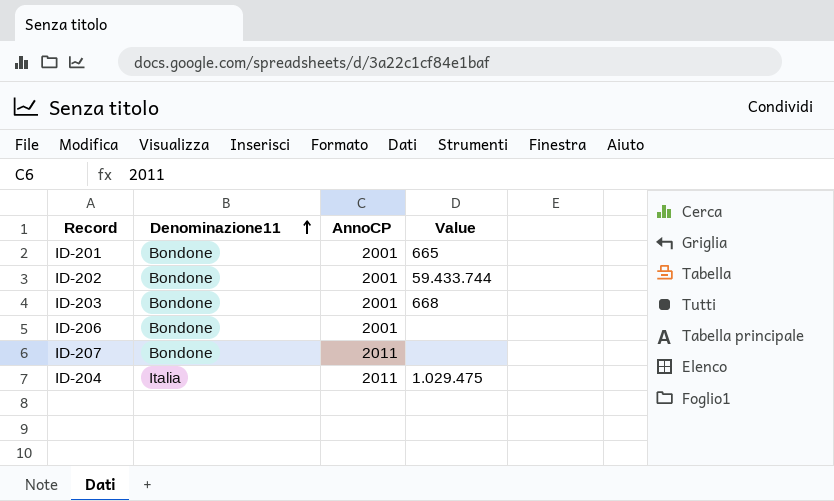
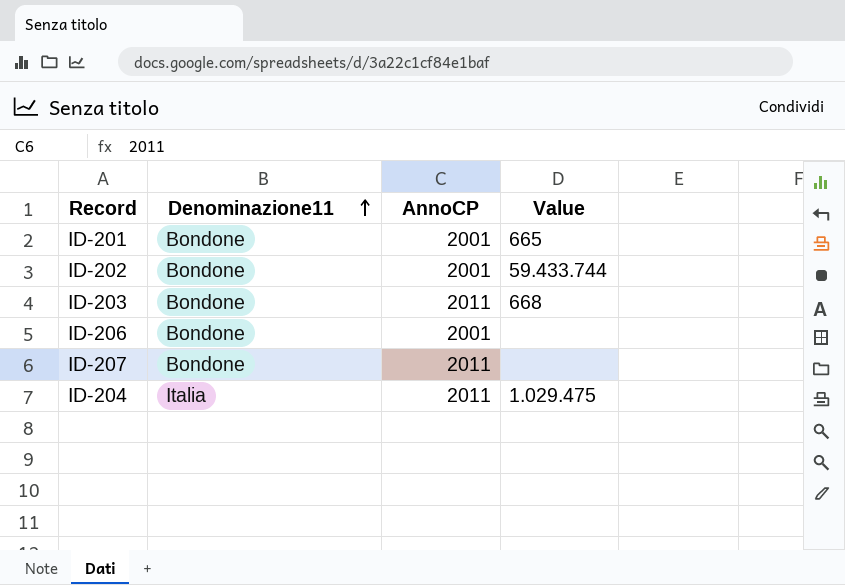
ID-203 | AnnoCP: 2001 -> 2011

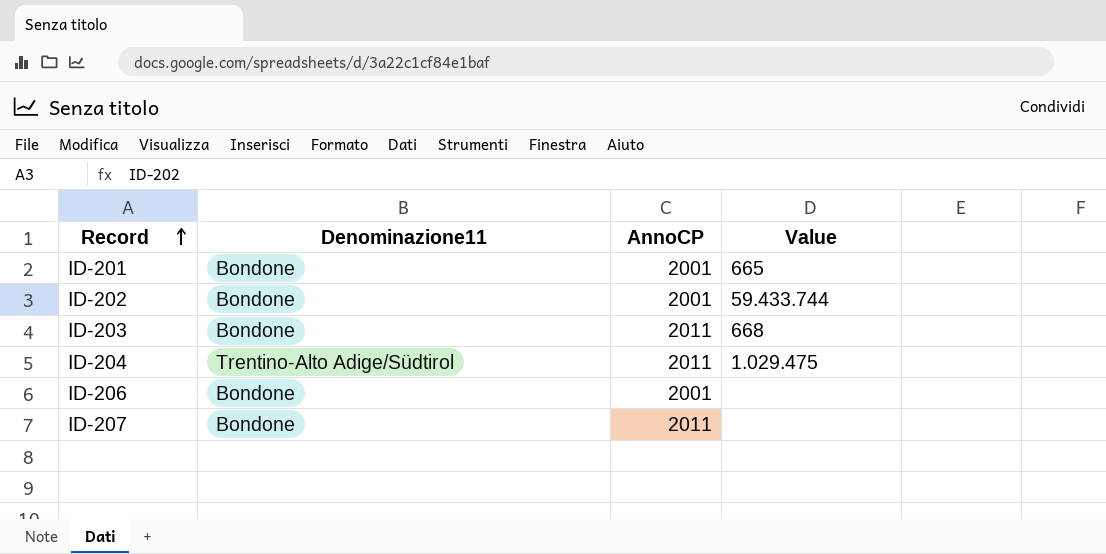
row order: Denominazione11 ascending -> Record ascending
ID-204 | Denominazione11: Italia -> Trentino-Alto Adige/Südtirol

